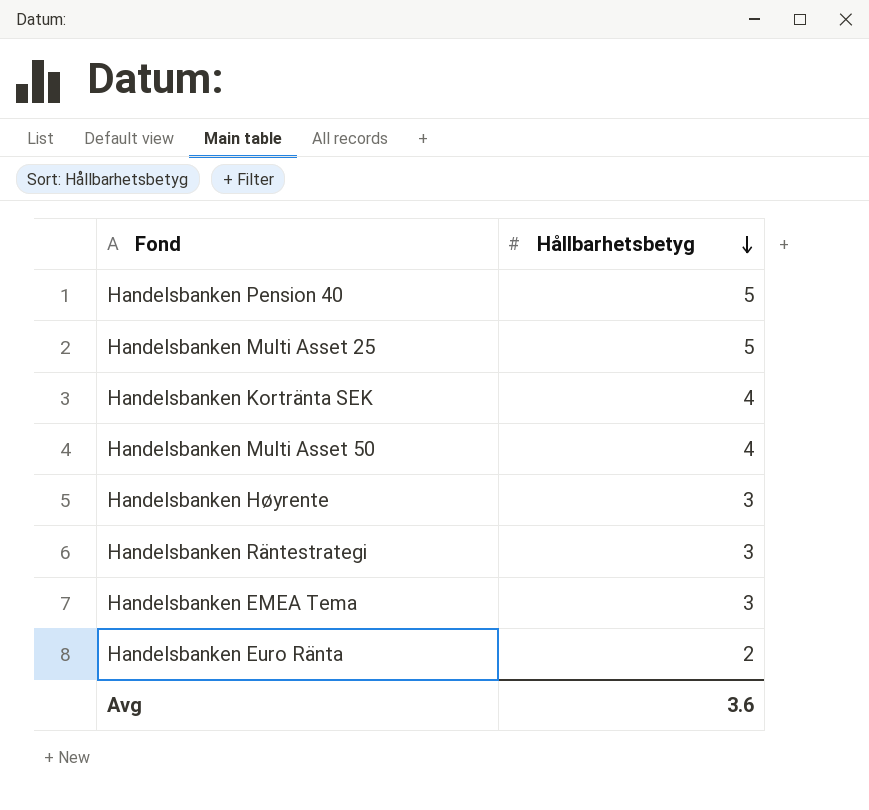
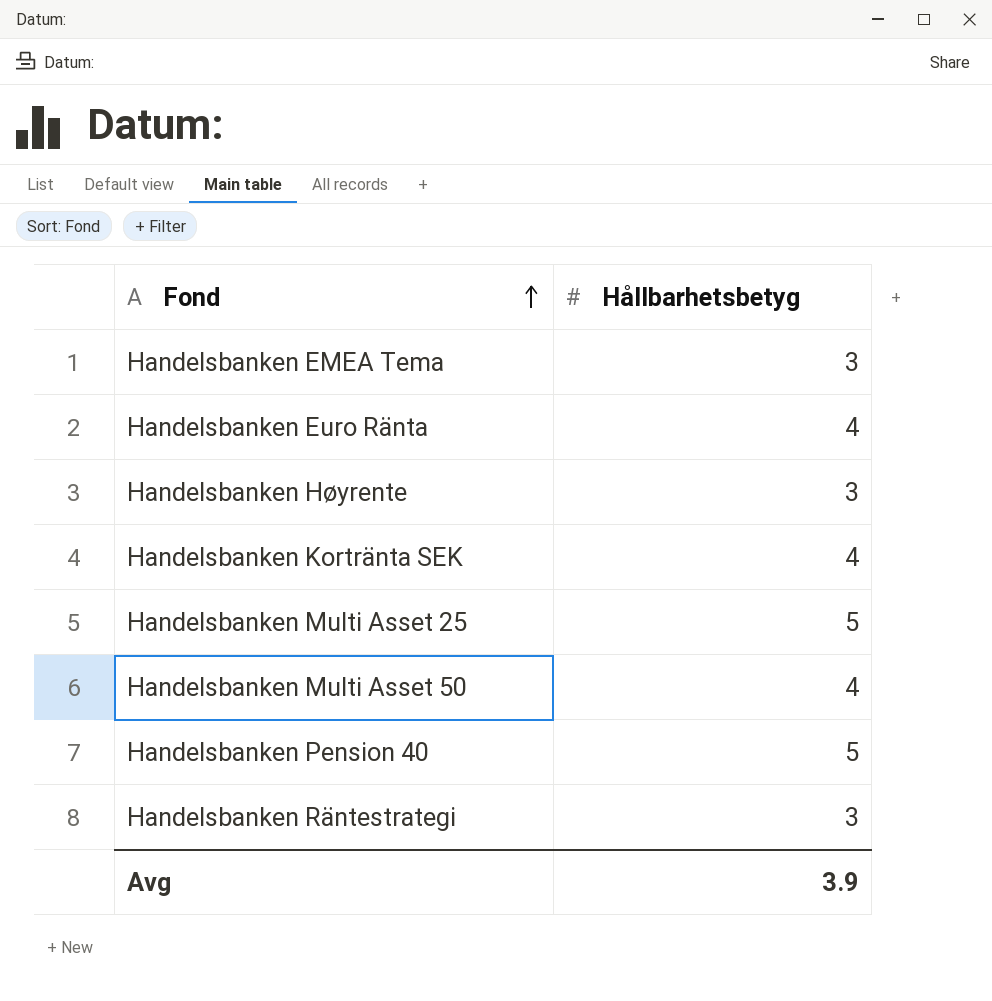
row order: Hållbarhetsbetyg descending -> Fond ascending
Handelsbanken Euro Ränta | Hållbarhetsbetyg: 2 -> 4
Avg | Hållbarhetsbetyg: 3.6 -> 3.9

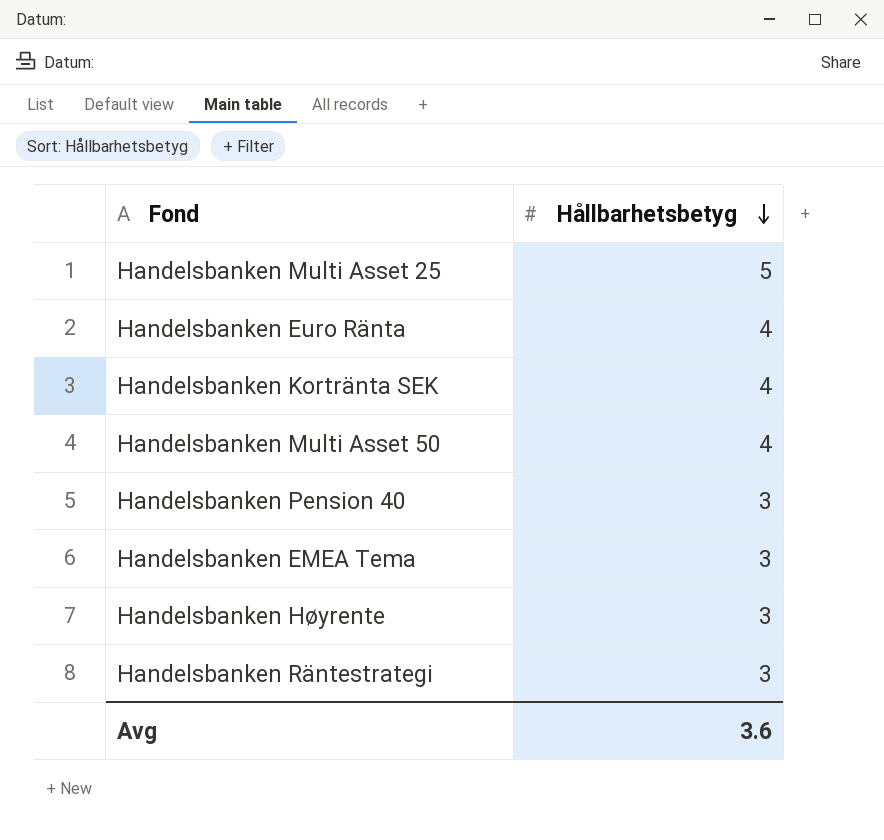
row order: Fond ascending -> Hållbarhetsbetyg descending
Handelsbanken Pension 40 | Hållbarhetsbetyg: 5 -> 3
Avg | Hållbarhetsbetyg: 3.9 -> 3.6

